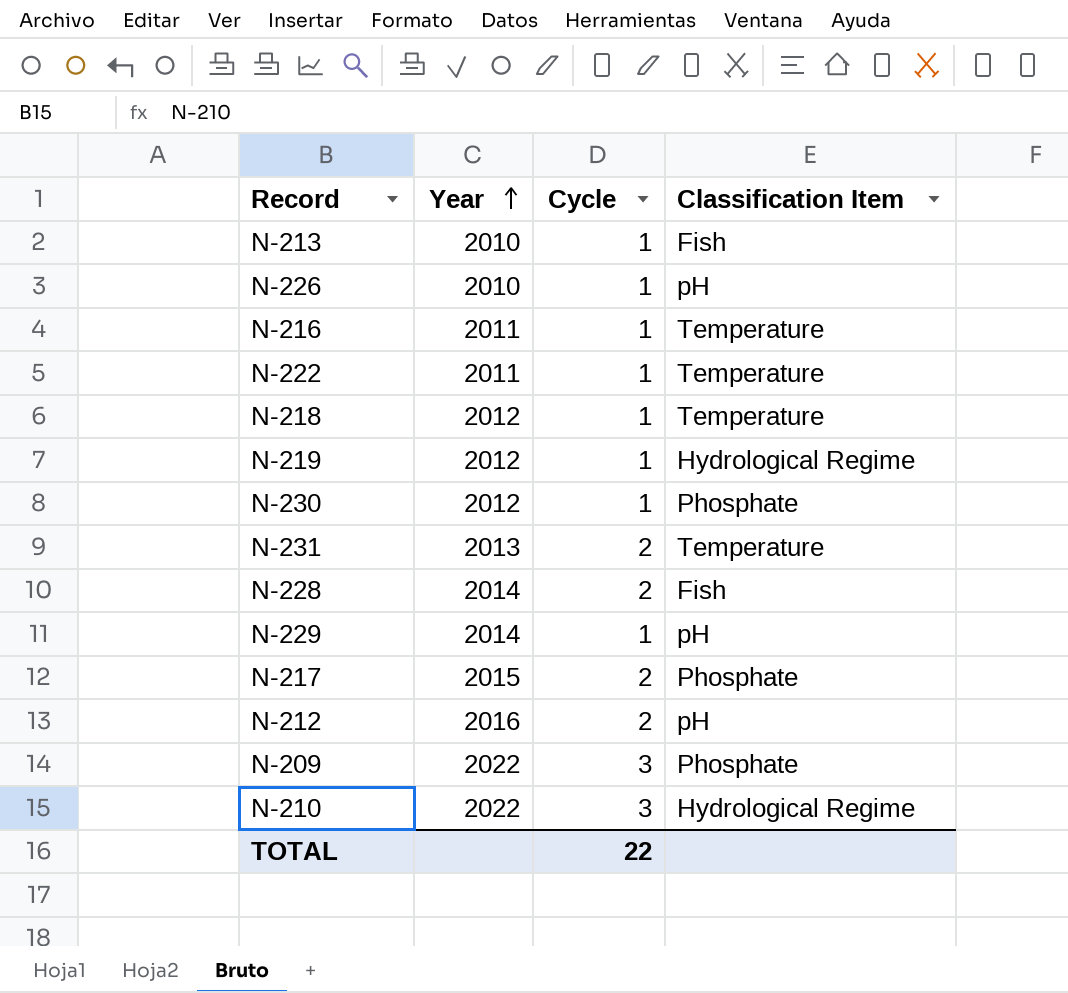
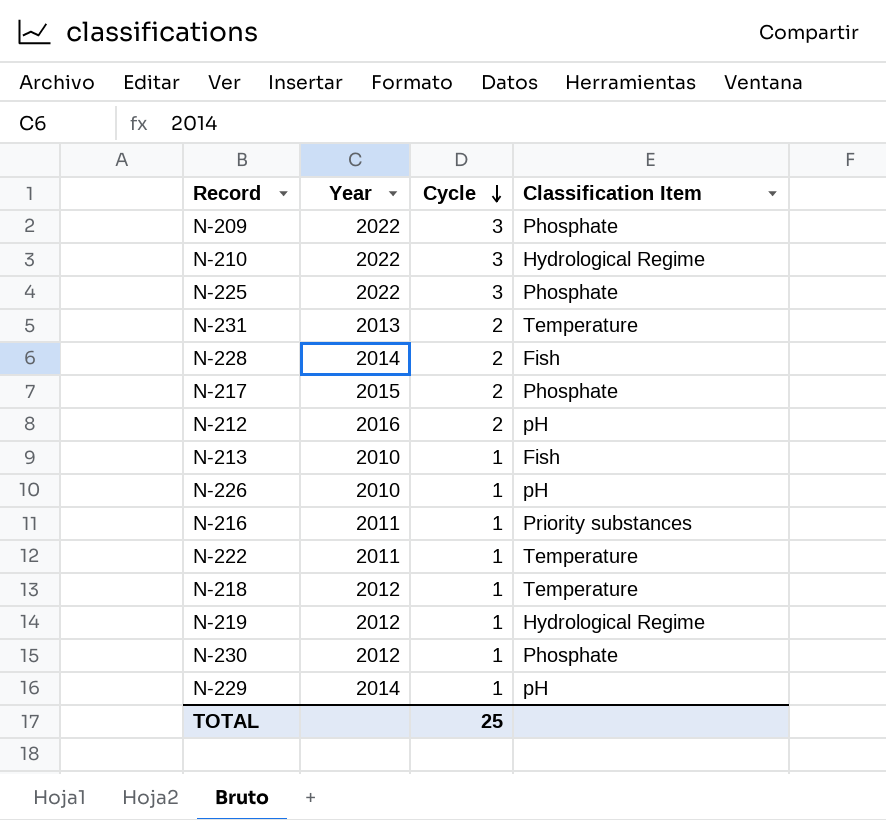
row order: Year ascending -> Cycle descending
row N-225: none -> 2022 | 3 | Phosphate
N-216 | Classification Item: Temperature -> Priority substances
TOTAL | Cycle: 22 -> 25

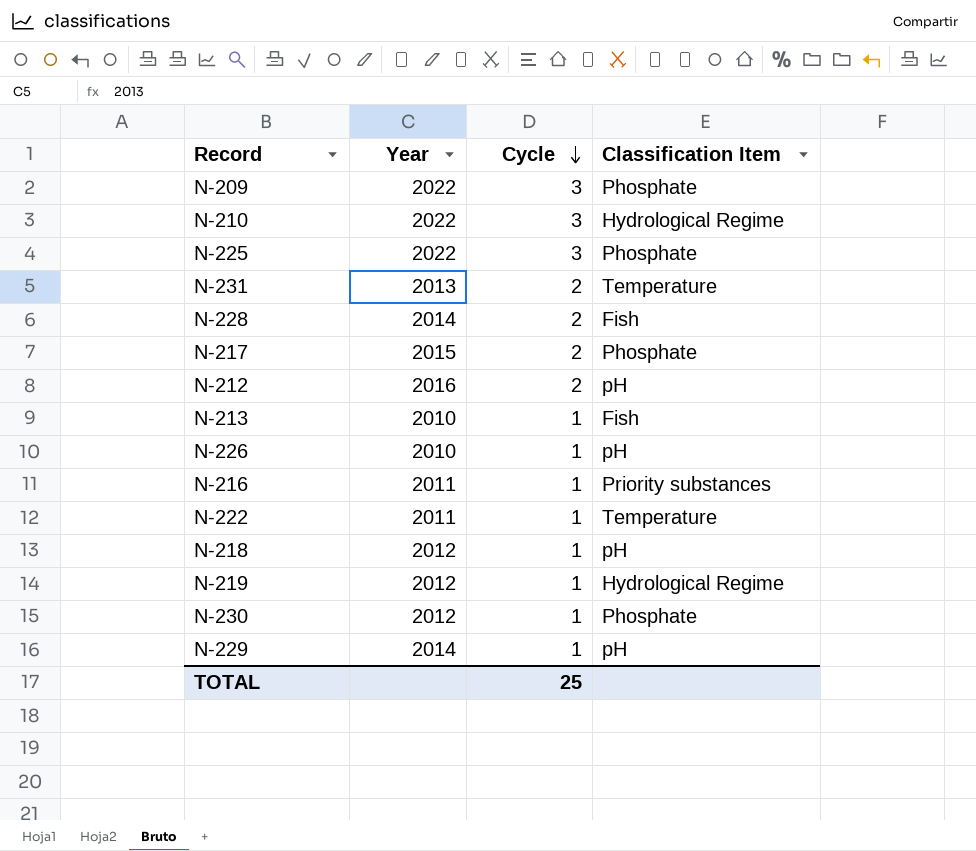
N-218 | Classification Item: Temperature -> pH

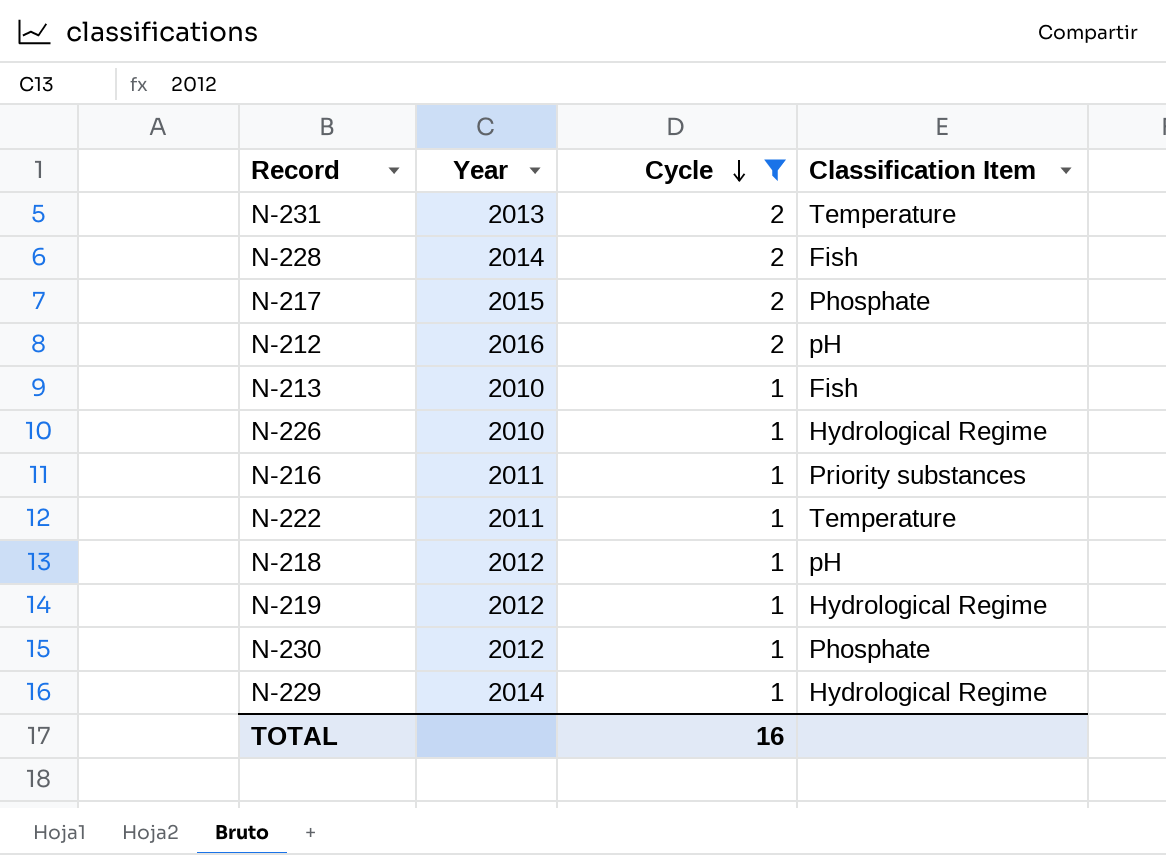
filter: none -> Cycle != 3
N-226 | Classification Item: pH -> Hydrological Regime
N-229 | Classification Item: pH -> Hydrological Regime
TOTAL | Cycle: 25 -> 16

